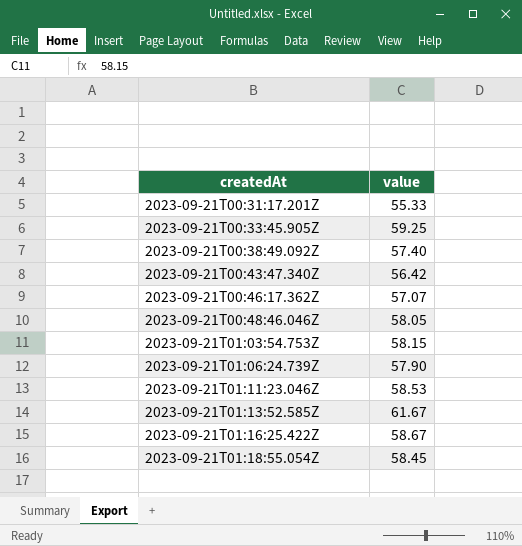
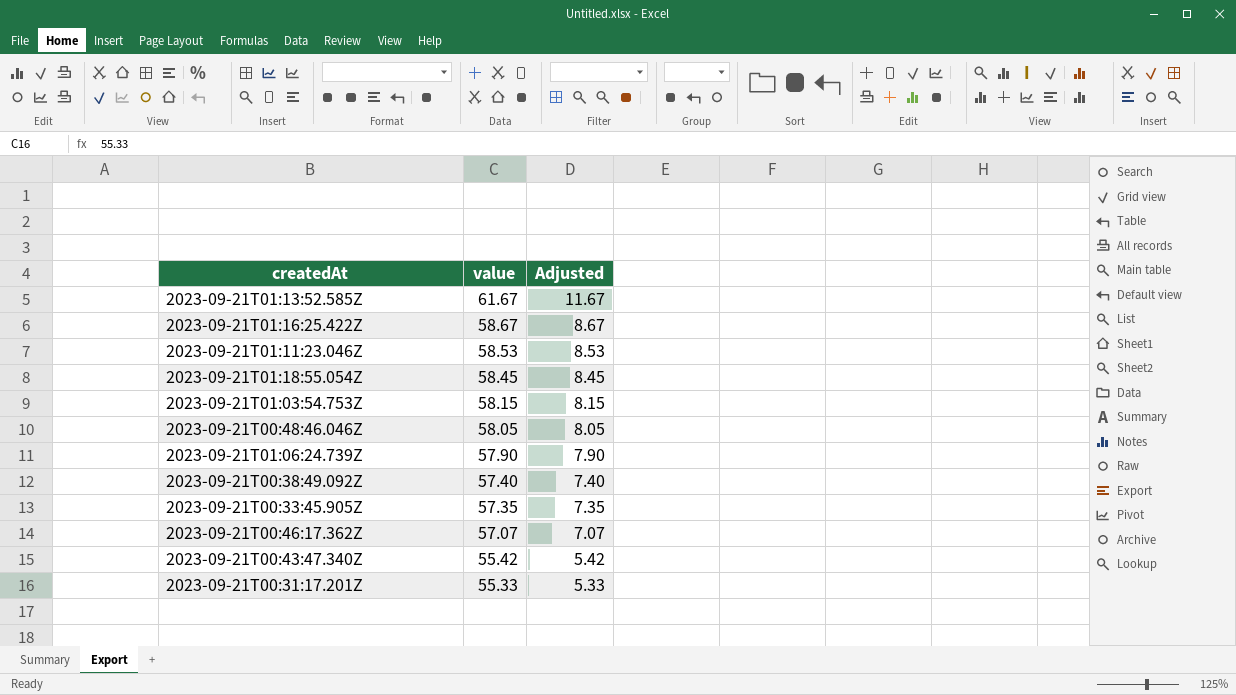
row order: createdAt ascending -> value descending
column Adjusted | formula: none -> [value] - 50
2023-09-21T00:33:45.905Z | value: 59.25 -> 57.35
2023-09-21T00:43:47.340Z | value: 56.42 -> 55.42

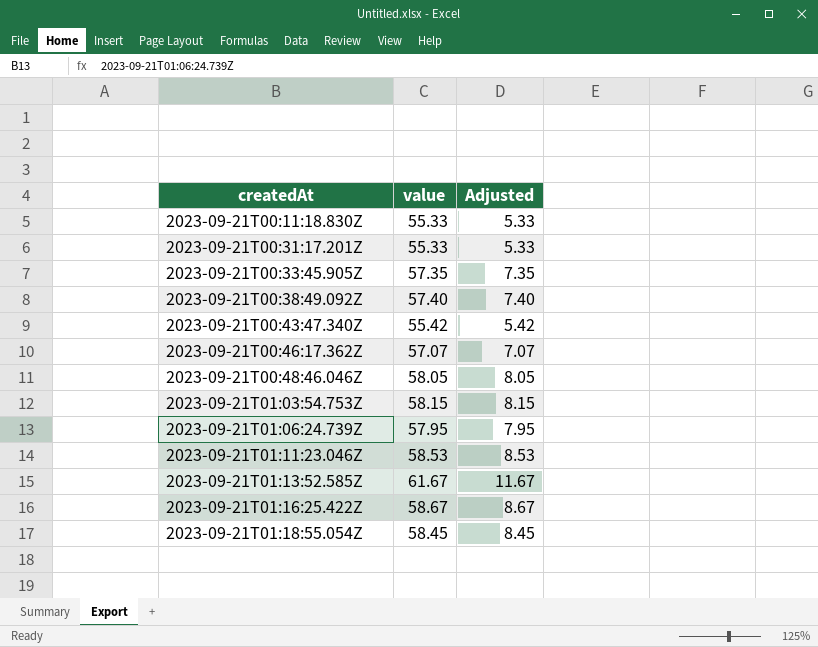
row order: value descending -> createdAt ascending
row 2023-09-21T00:11:18.830Z: none -> 55.33 | 5.33
2023-09-21T01:06:24.739Z | value: 57.90 -> 57.95
2023-09-21T01:06:24.739Z | Adjusted: 7.90 -> 7.95

